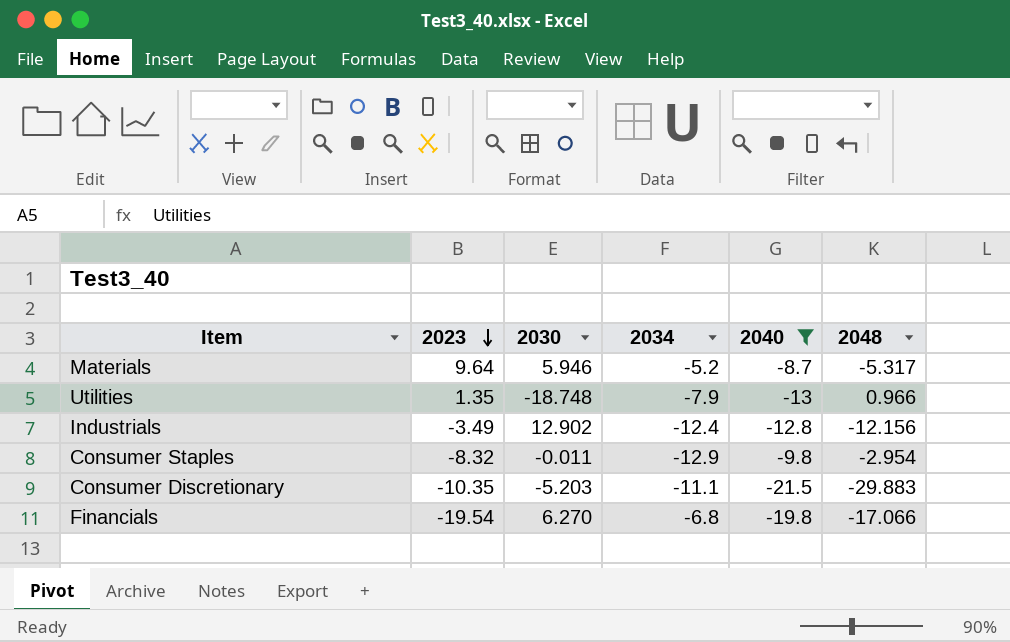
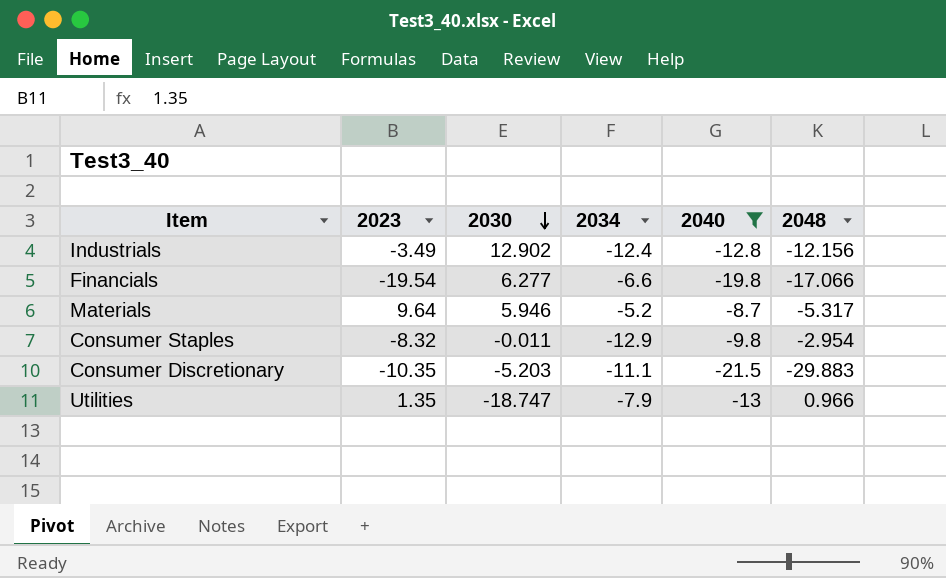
row order: 2023 descending -> 2030 descending
Financials | 2030: 6.270 -> 6.277
Financials | 2034: -6.8 -> -6.6
Utilities | 2030: -18.748 -> -18.747

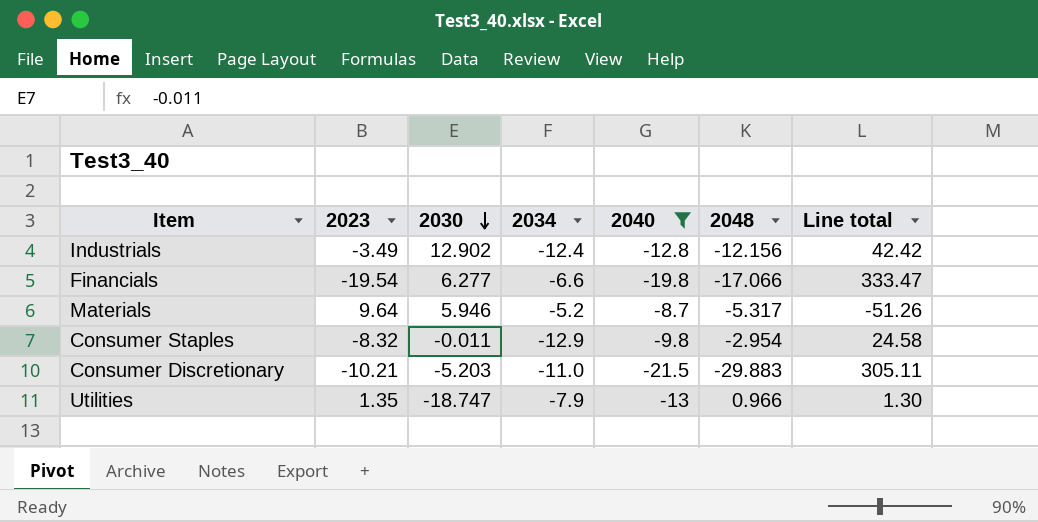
column Line total | formula: none -> [2023] * [2048]
Consumer Discretionary | 2023: -10.35 -> -10.21
Consumer Discretionary | 2034: -11.1 -> -11.0

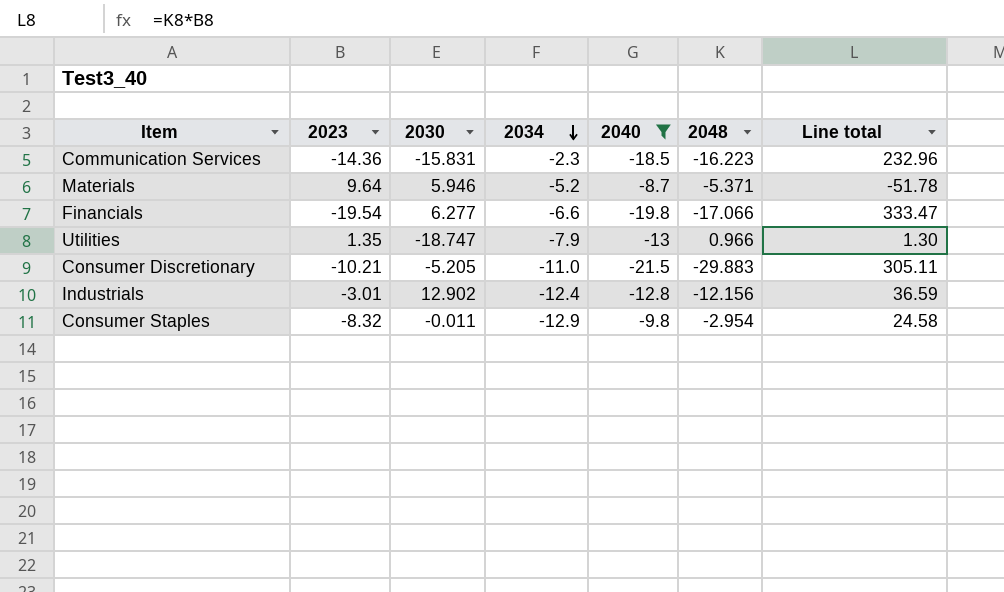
row order: 2030 descending -> 2034 descending
row Communication Services: none -> -14.36 | -15.831 | -2.3 | -18.5 | -16.223 | 232.96
Materials | 2048: -5.317 -> -5.371
Materials | Line total: -51.26 -> -51.78
Consumer Discretionary | 2030: -5.203 -> -5.205
Industrials | 2023: -3.49 -> -3.01
Industrials | Line total: 42.42 -> 36.59

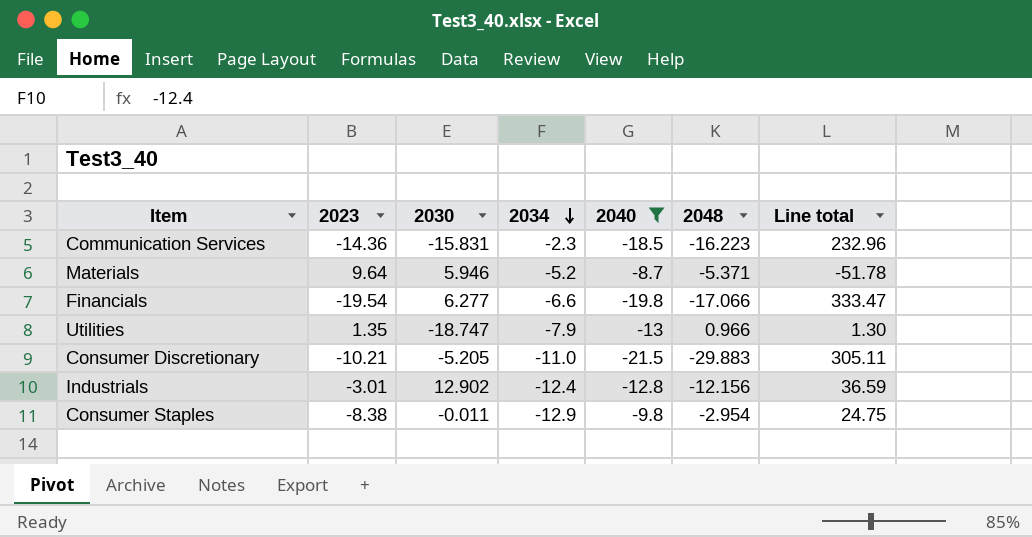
Consumer Staples | 2023: -8.32 -> -8.38
Consumer Staples | Line total: 24.58 -> 24.75

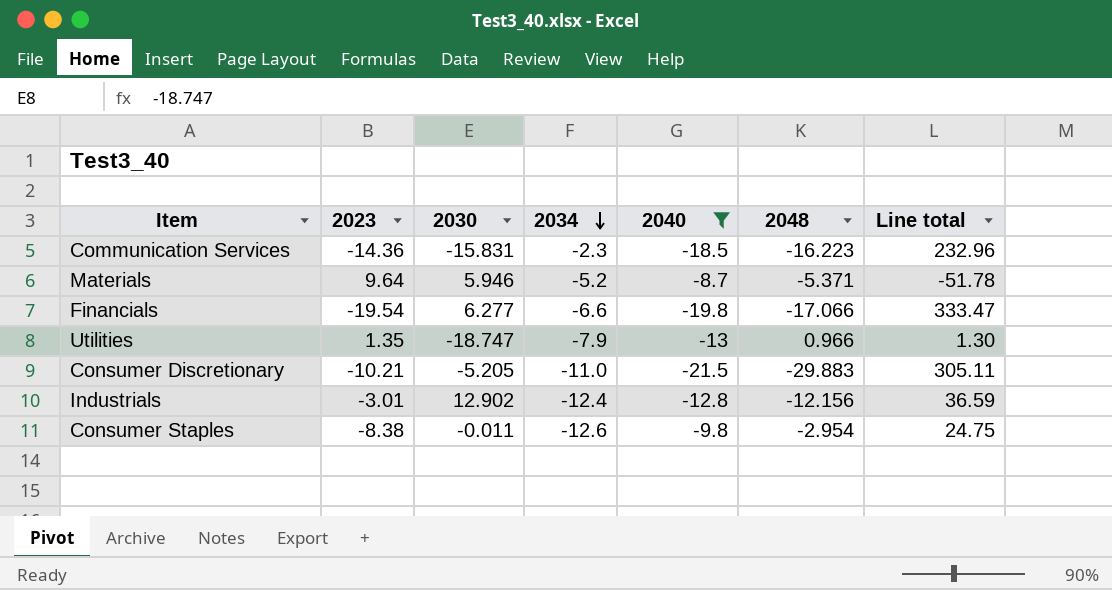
Consumer Staples | 2034: -12.9 -> -12.6

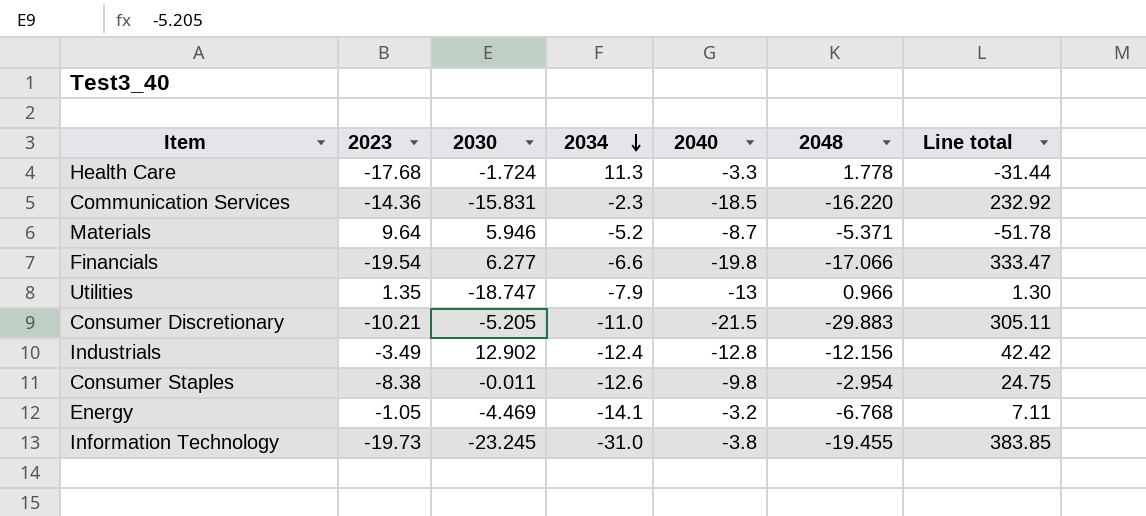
filter: 2040 <= -8.7 -> none
Communication Services | 2048: -16.223 -> -16.220
Communication Services | Line total: 232.96 -> 232.92
Industrials | 2023: -3.01 -> -3.49
Industrials | Line total: 36.59 -> 42.42

